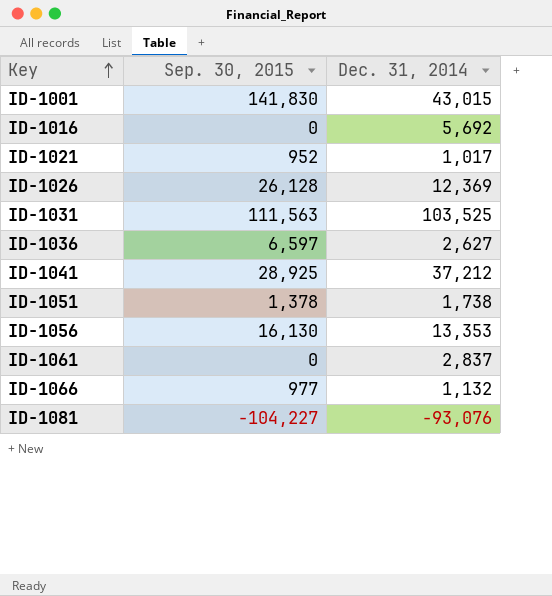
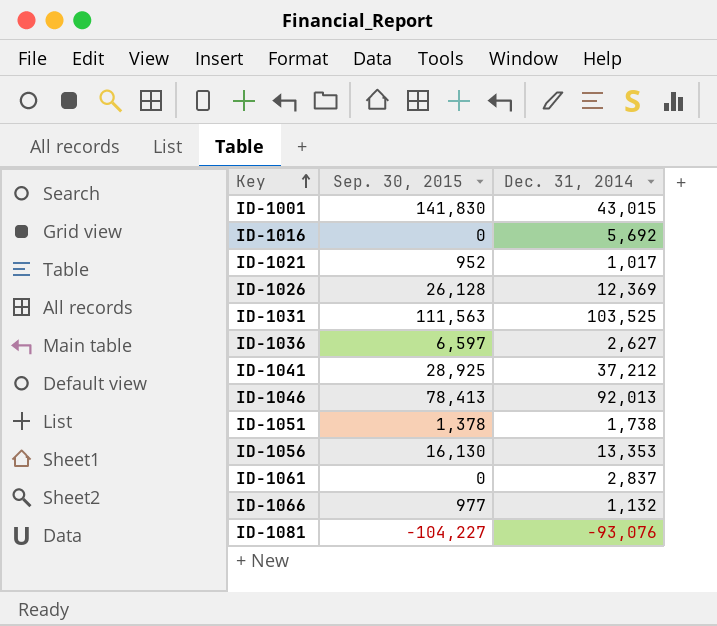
row ID-1046: none -> 78,413 | 92,013

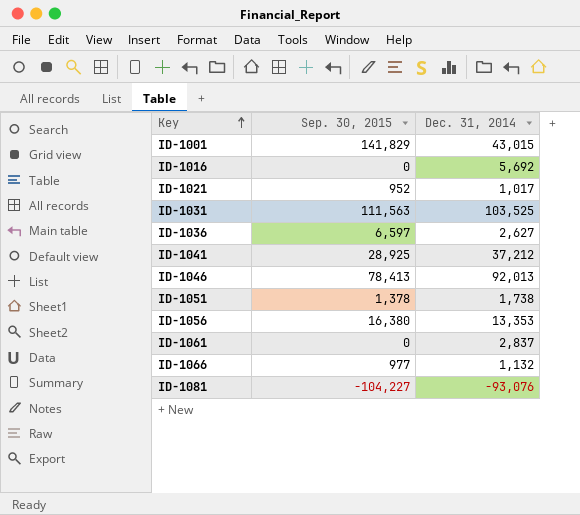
row ID-1026: 26,128 | 12,369 -> none
ID-1001 | Sep. 30, 2015: 141,830 -> 141,829
ID-1056 | Sep. 30, 2015: 16,130 -> 16,380

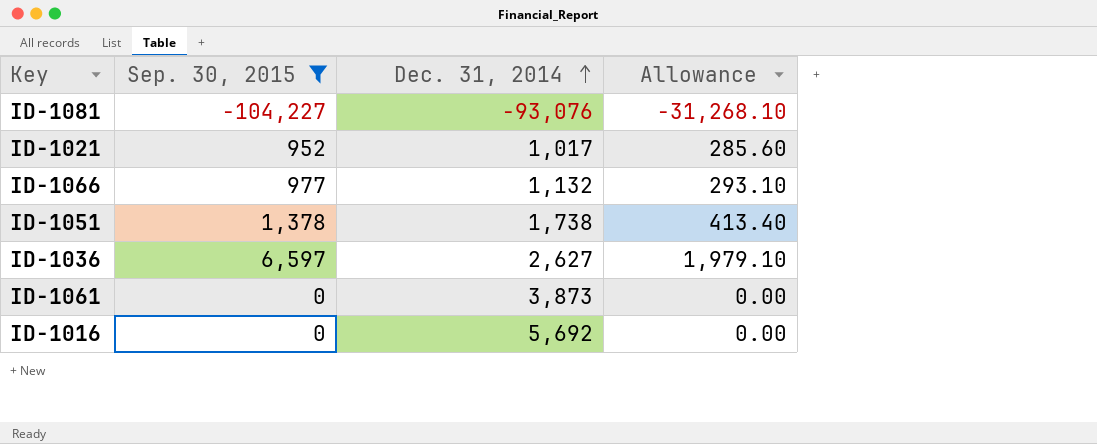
filter: none -> Sep. 30, 2015 <= 6,597
row order: Key ascending -> Dec. 31, 2014 ascending
column Allowance | formula: none -> [Sep. 30, 2015] * 0.3
ID-1061 | Dec. 31, 2014: 2,837 -> 3,873

